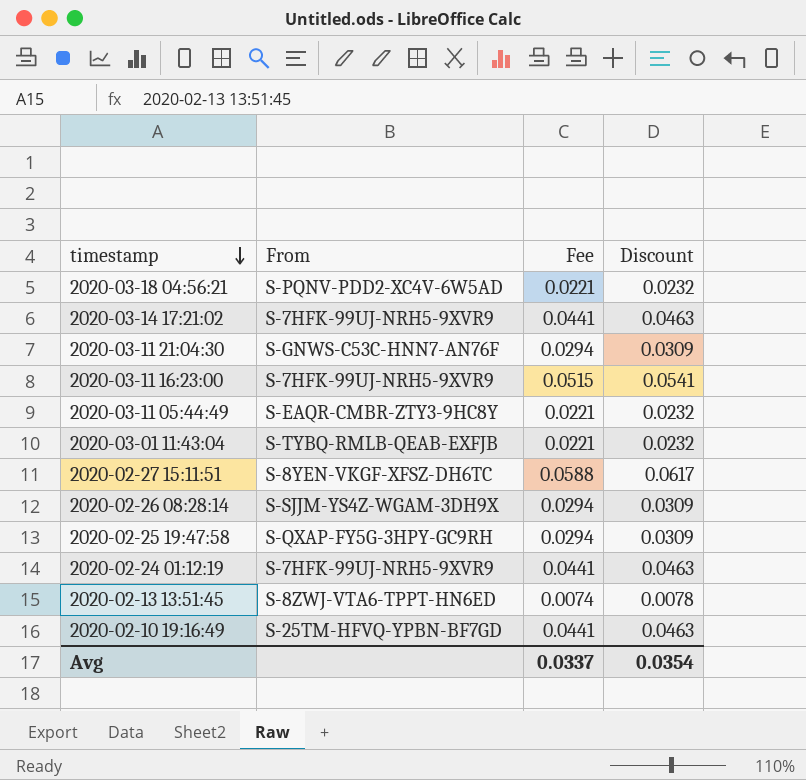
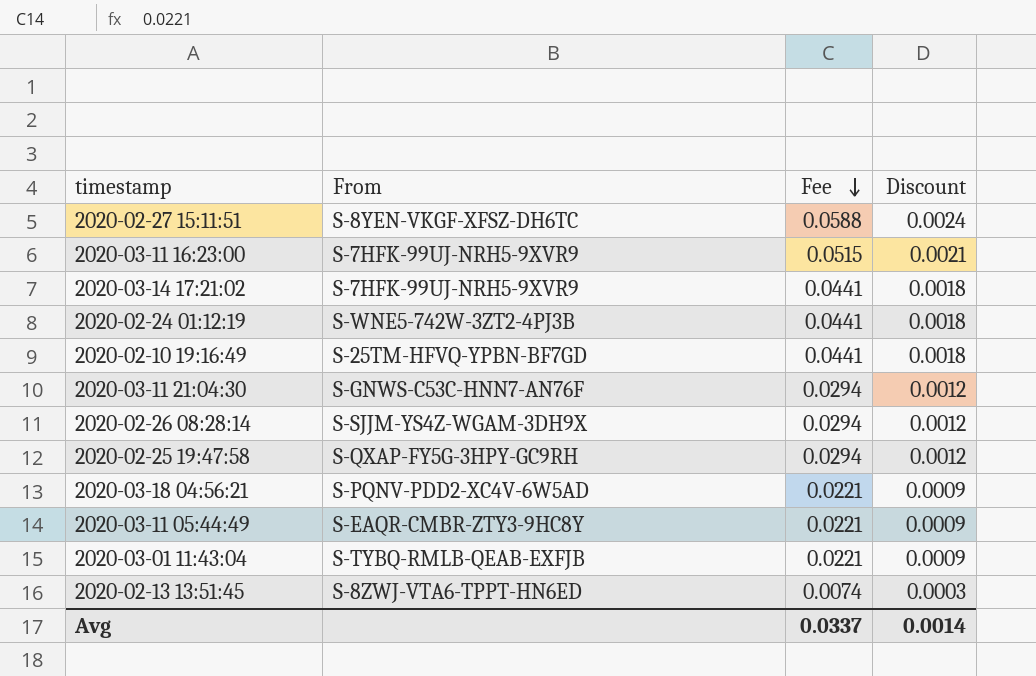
row order: timestamp descending -> Fee descending
column Discount | formula: [Fee] * 1.05 -> [Fee] * 0.04
2020-02-24 01:12:19 | From: S-7HFK-99UJ-NRH5-9XVR9 -> S-WNE5-742W-3ZT2-4PJ3B
Avg | Discount: 0.0354 -> 0.0014

